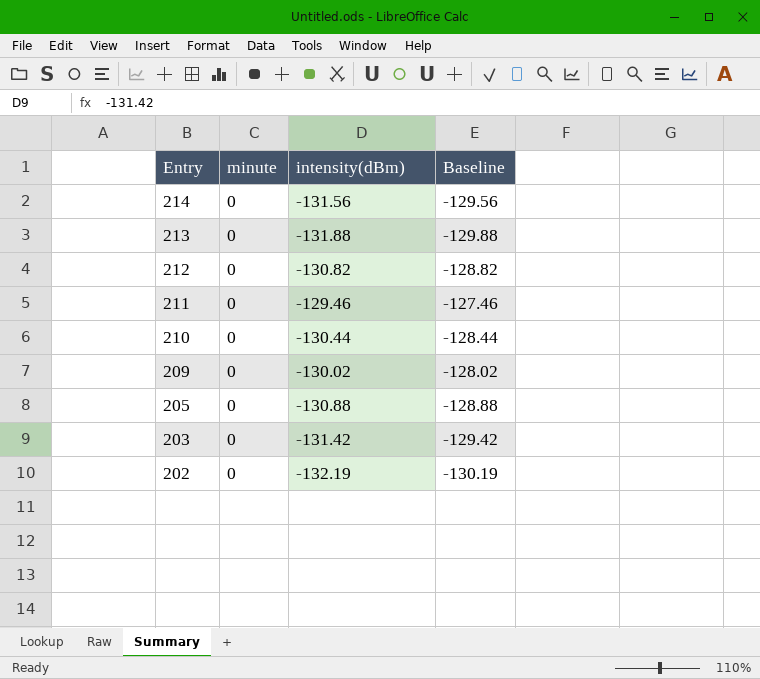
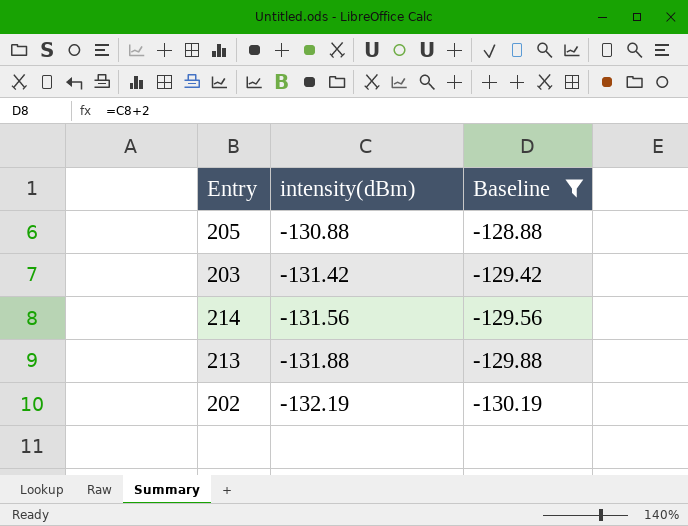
filter: none -> Baseline <= -128.88
row order: Entry descending -> intensity(dBm) descending
column minute | position: 2 -> none

